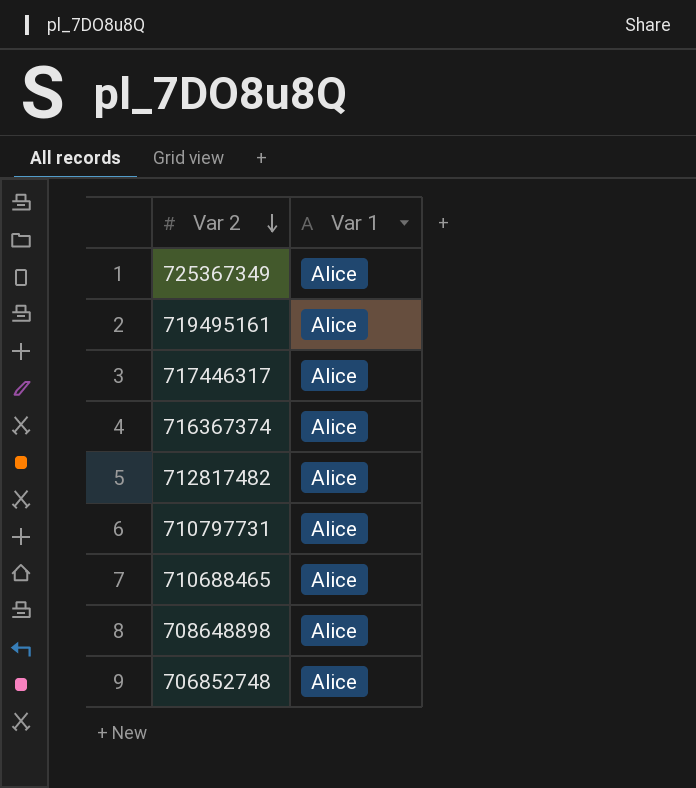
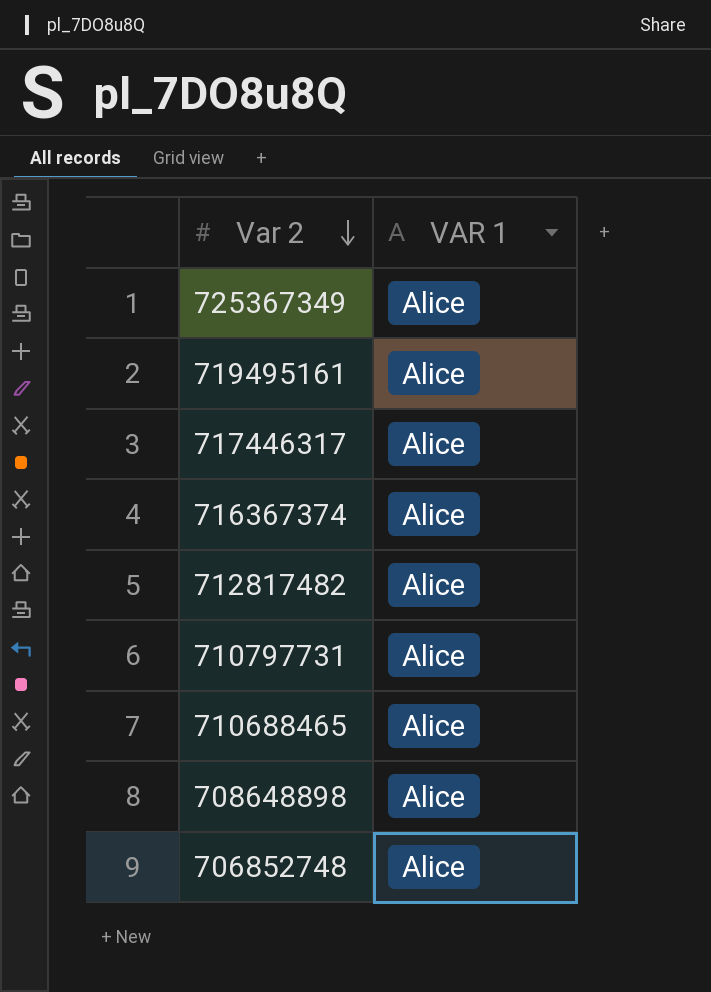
column name: Var 1 -> VAR 1

